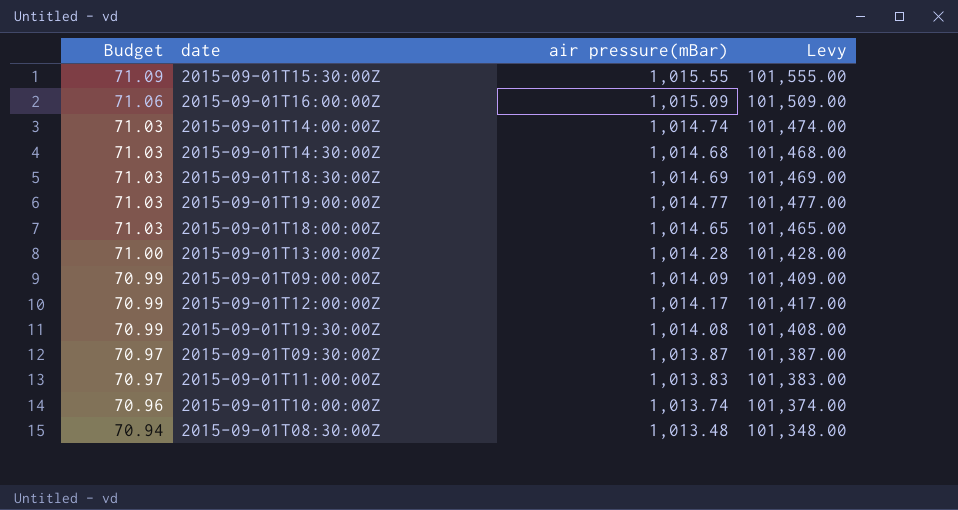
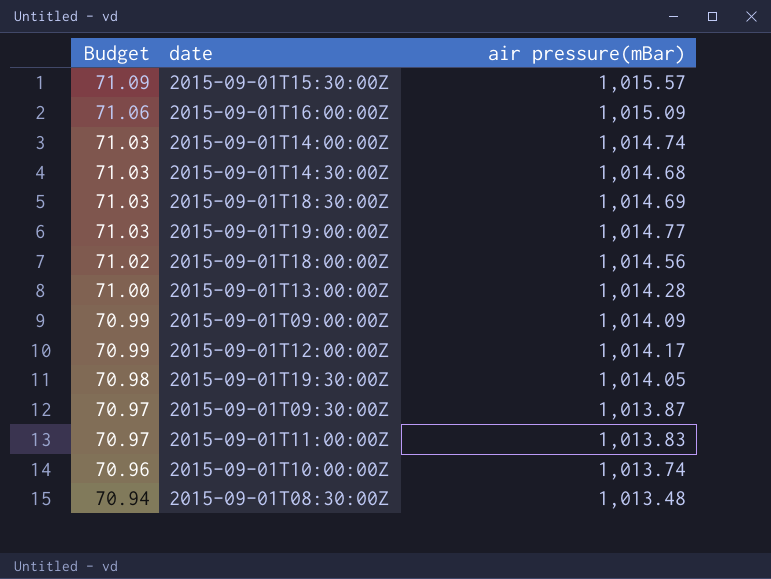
column Levy | formula: [air pressure(mBar)] * 100 -> none
2015-09-01T15:30:00Z | air pressure(mBar): 1,015.55 -> 1,015.57
2015-09-01T18:00:00Z | Budget: 71.03 -> 71.02
2015-09-01T18:00:00Z | air pressure(mBar): 1,014.65 -> 1,014.56
2015-09-01T19:30:00Z | Budget: 70.99 -> 70.98
2015-09-01T19:30:00Z | air pressure(mBar): 1,014.08 -> 1,014.05

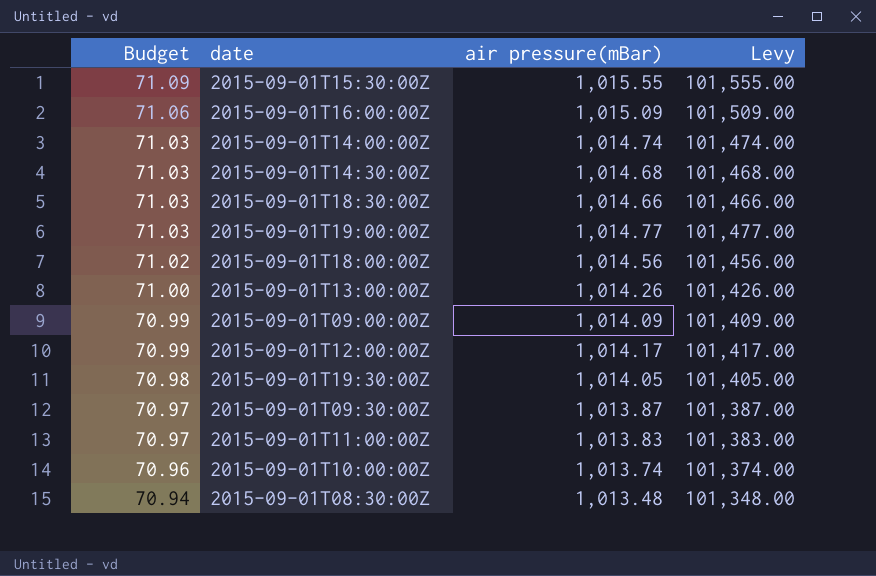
column Levy | formula: none -> [air pressure(mBar)] * 100
2015-09-01T15:30:00Z | air pressure(mBar): 1,015.57 -> 1,015.55
2015-09-01T18:30:00Z | air pressure(mBar): 1,014.69 -> 1,014.66
2015-09-01T13:00:00Z | air pressure(mBar): 1,014.28 -> 1,014.26

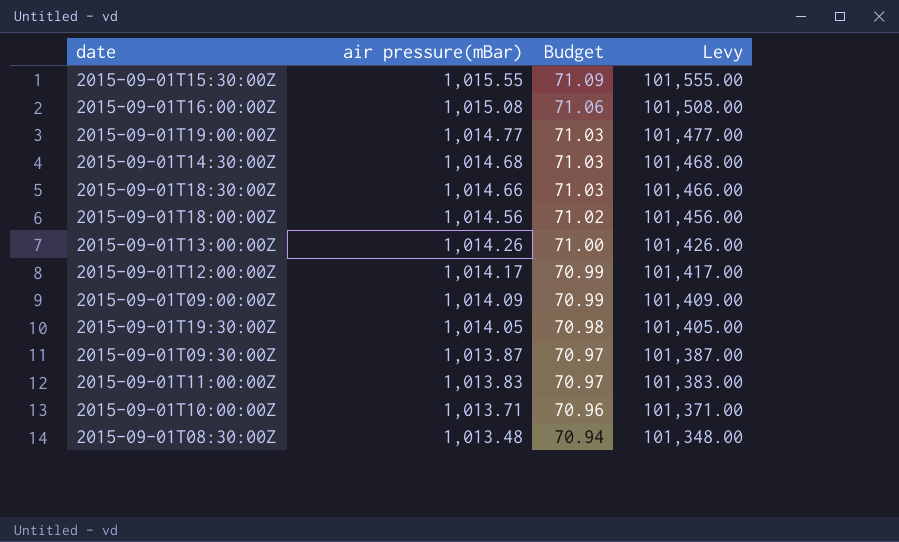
row order: Budget descending -> air pressure(mBar) descending
column Budget | position: 1 -> 3
row 2015-09-01T14:00:00Z: 71.03 | 1,014.74 | 101,474.00 -> none
2015-09-01T16:00:00Z | air pressure(mBar): 1,015.09 -> 1,015.08
2015-09-01T16:00:00Z | Levy: 101,509.00 -> 101,508.00
2015-09-01T10:00:00Z | air pressure(mBar): 1,013.74 -> 1,013.71
2015-09-01T10:00:00Z | Levy: 101,374.00 -> 101,371.00

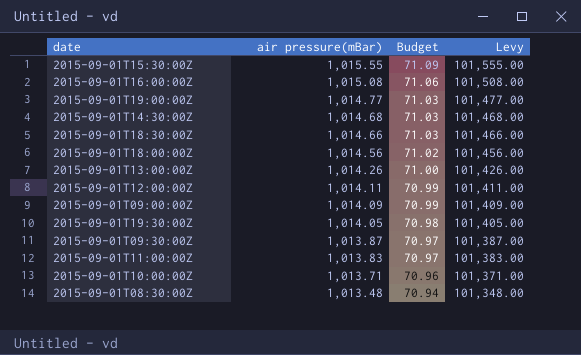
2015-09-01T12:00:00Z | air pressure(mBar): 1,014.17 -> 1,014.11
2015-09-01T12:00:00Z | Levy: 101,417.00 -> 101,411.00

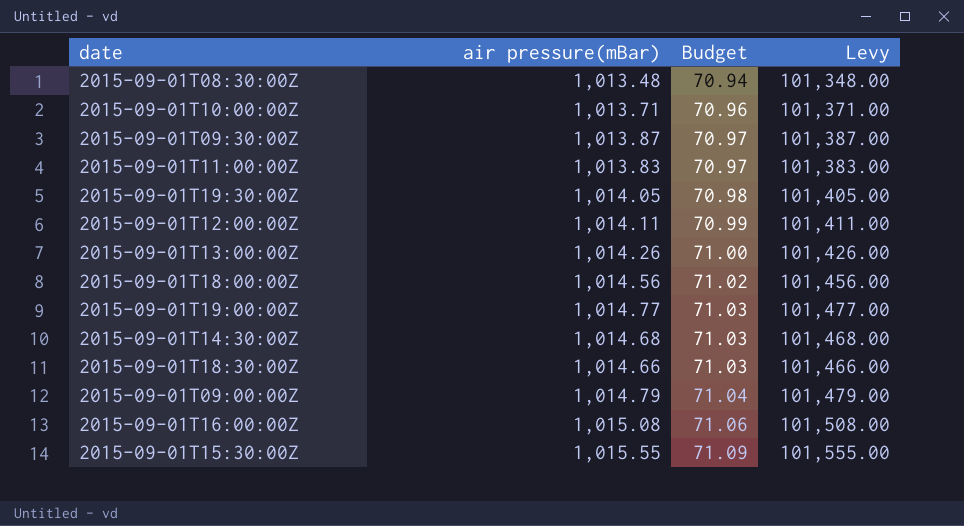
row order: air pressure(mBar) descending -> Budget ascending
2015-09-01T09:00:00Z | air pressure(mBar): 1,014.09 -> 1,014.79
2015-09-01T09:00:00Z | Budget: 70.99 -> 71.04
2015-09-01T09:00:00Z | Levy: 101,409.00 -> 101,479.00

